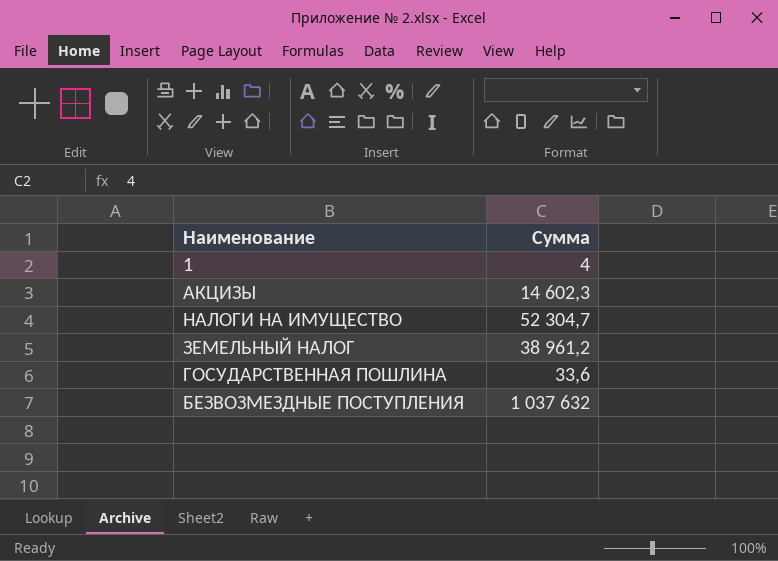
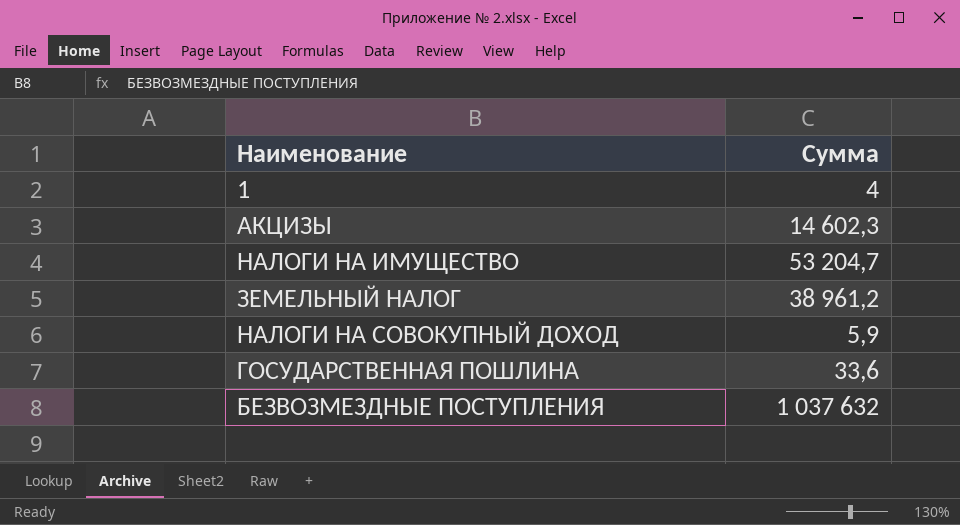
НАЛОГИ НА ИМУЩЕСТВО | Сумма: 52 304,7 -> 53 204,7
row НАЛОГИ НА СОВОКУПНЫЙ ДОХОД: none -> 5,9

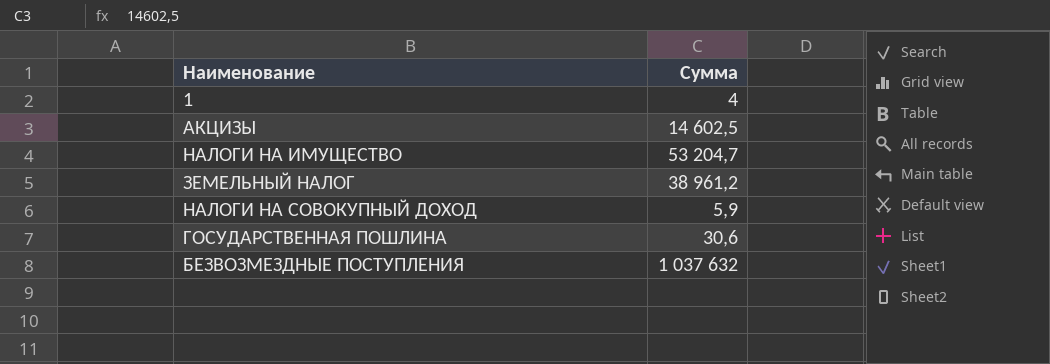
АКЦИЗЫ | Сумма: 14 602,3 -> 14 602,5
ГОСУДАРСТВЕННАЯ ПОШЛИНА | Сумма: 33,6 -> 30,6

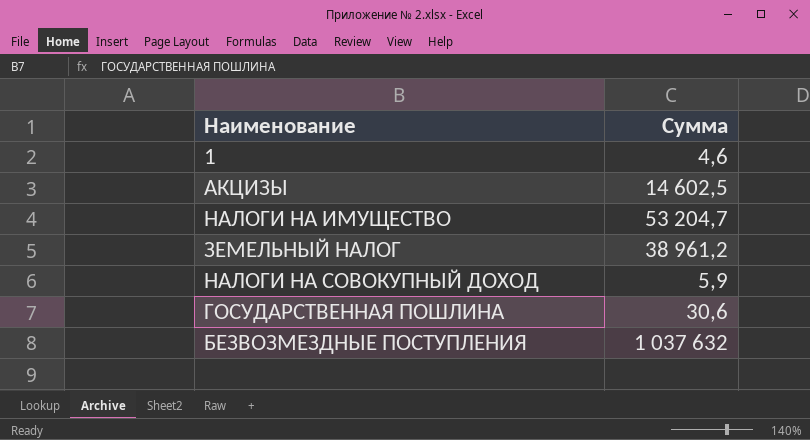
1 | Сумма: 4 -> 4,6

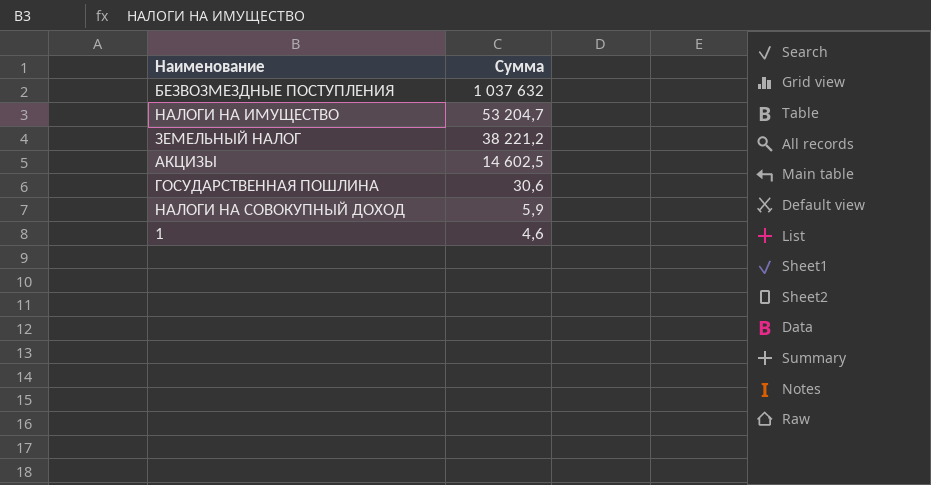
row order: none -> Сумма descending
ЗЕМЕЛЬНЫЙ НАЛОГ | Сумма: 38 961,2 -> 38 221,2

